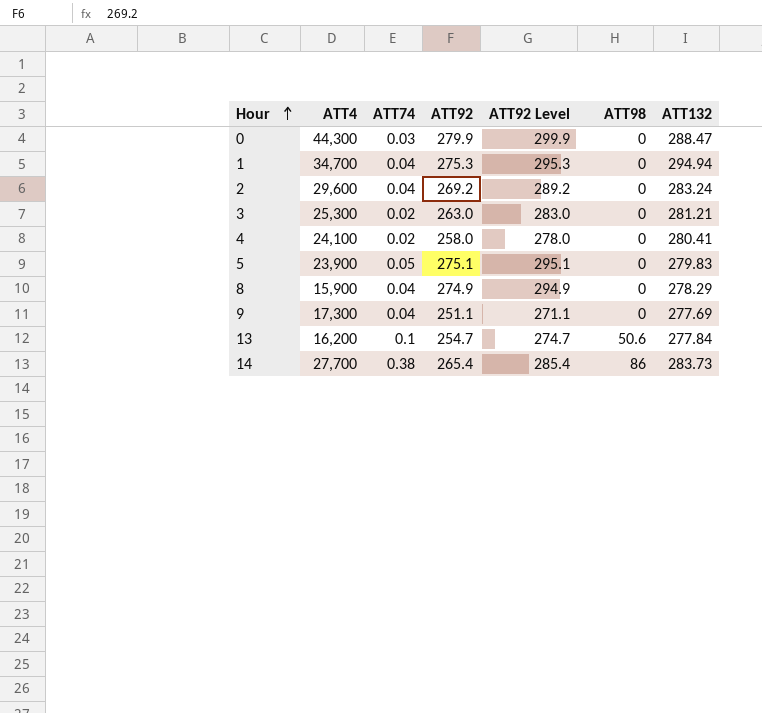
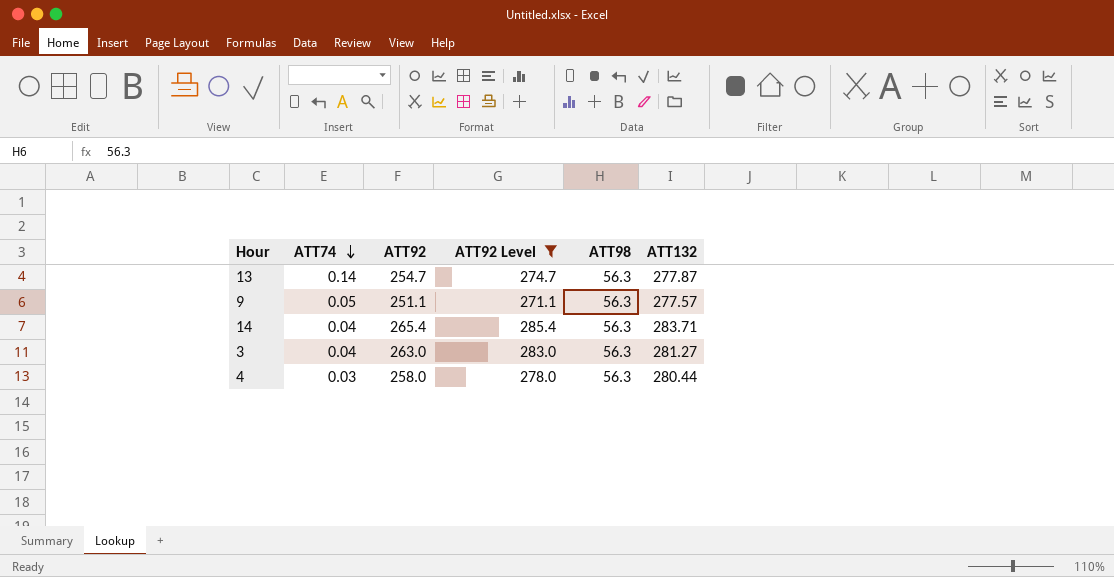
filter: none -> ATT92 Level <= 285.4
row order: Hour ascending -> ATT74 descending
column ATT4 | position: 2 -> none
13 | ATT74: 0.1 -> 0.14
13 | ATT98: 50.6 -> 56.3
13 | ATT132: 277.84 -> 277.87
9 | ATT74: 0.04 -> 0.05
9 | ATT98: 0 -> 56.3
9 | ATT132: 277.69 -> 277.57
14 | ATT74: 0.38 -> 0.04
14 | ATT98: 86 -> 56.3
14 | ATT132: 283.73 -> 283.71
3 | ATT74: 0.02 -> 0.04
3 | ATT98: 0 -> 56.3
3 | ATT132: 281.21 -> 281.27
4 | ATT74: 0.02 -> 0.03
4 | ATT98: 0 -> 56.3
4 | ATT132: 280.41 -> 280.44

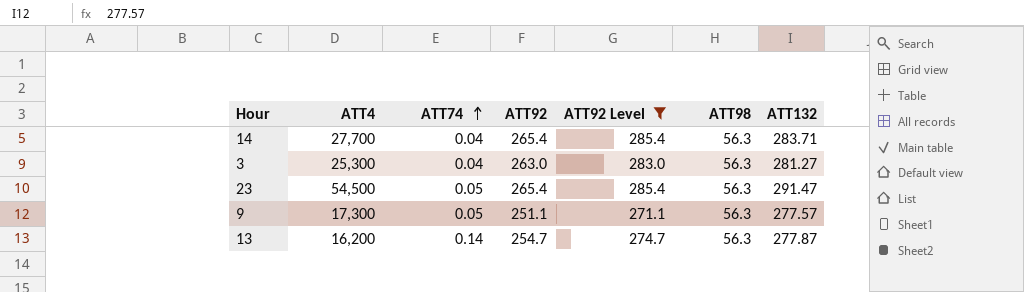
row order: ATT74 descending -> ATT74 ascending
column ATT4 | position: none -> 2
row 4: 0.03 | 258.0 | 278.0 | 56.3 | 280.44 -> none
row 23: none -> 54,500 | 0.05 | 265.4 | 285.4 | 56.3 | 291.47

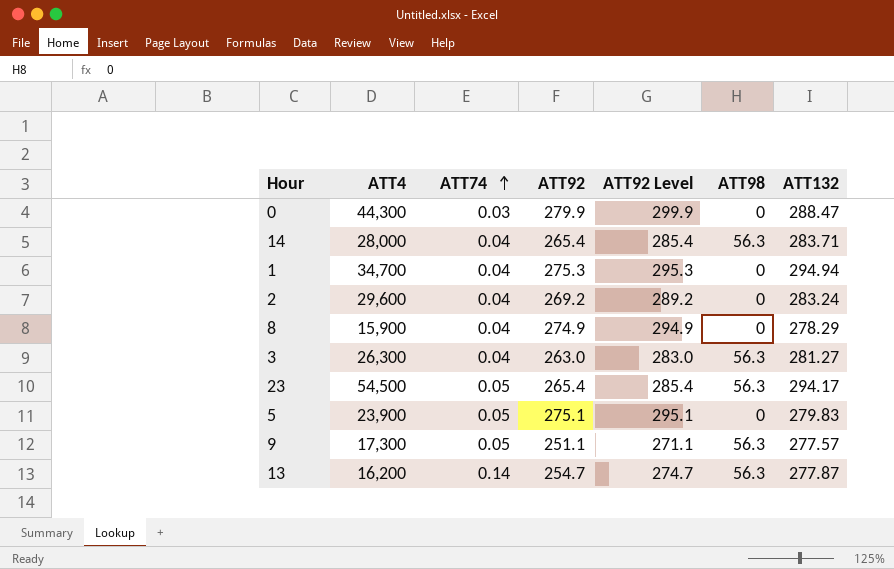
filter: ATT92 Level <= 285.4 -> none
14 | ATT4: 27,700 -> 28,000
3 | ATT4: 25,300 -> 26,300
23 | ATT132: 291.47 -> 294.17

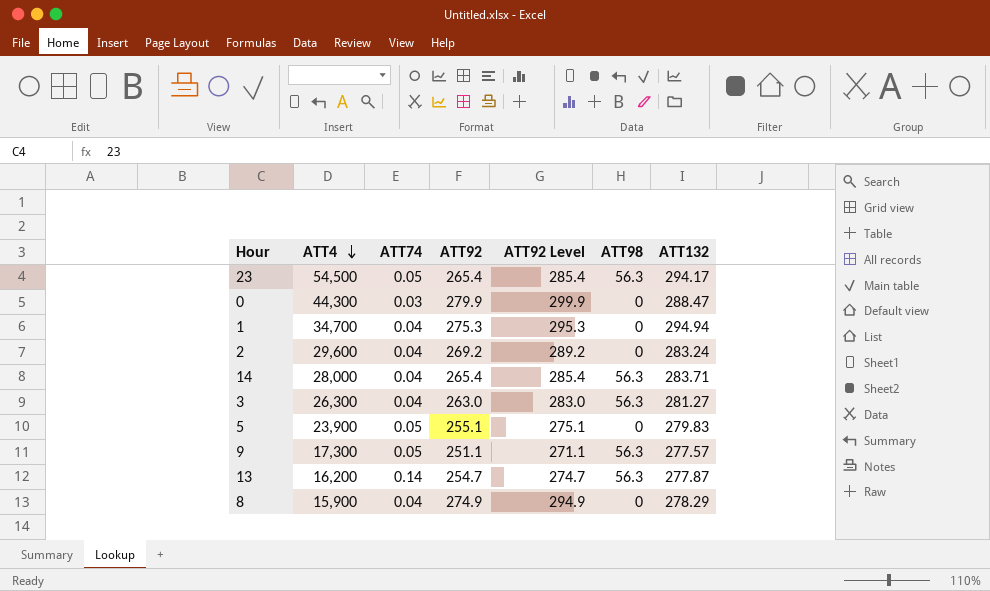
row order: ATT74 ascending -> ATT4 descending
5 | ATT92: 275.1 -> 255.1
5 | ATT92 Level: 295.1 -> 275.1

